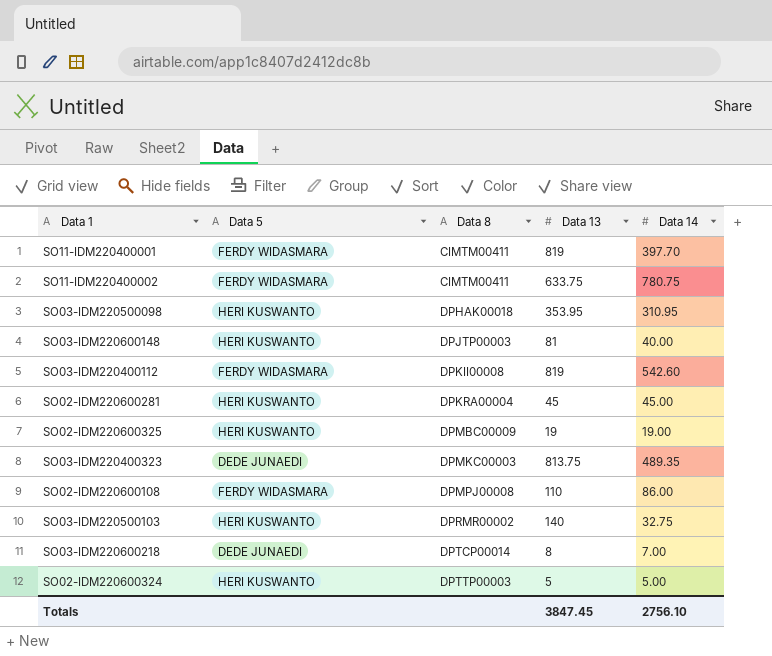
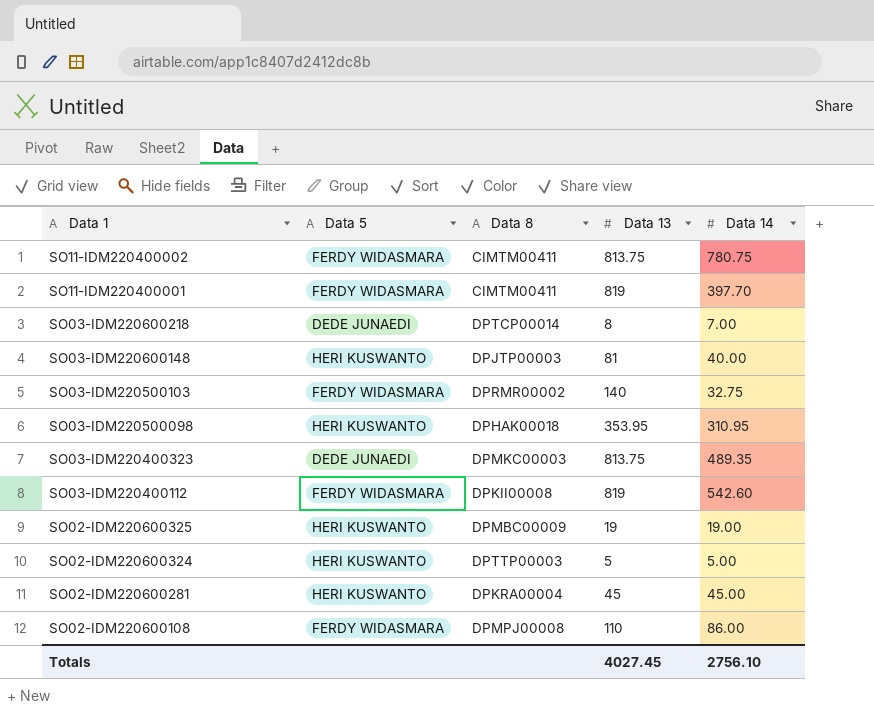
row order: Data 8 ascending -> Data 1 descending
SO11-IDM220400002 | Data 13: 633.75 -> 813.75
SO03-IDM220500103 | Data 5: HERI KUSWANTO -> FERDY WIDASMARA
Totals | Data 13: 3847.45 -> 4027.45

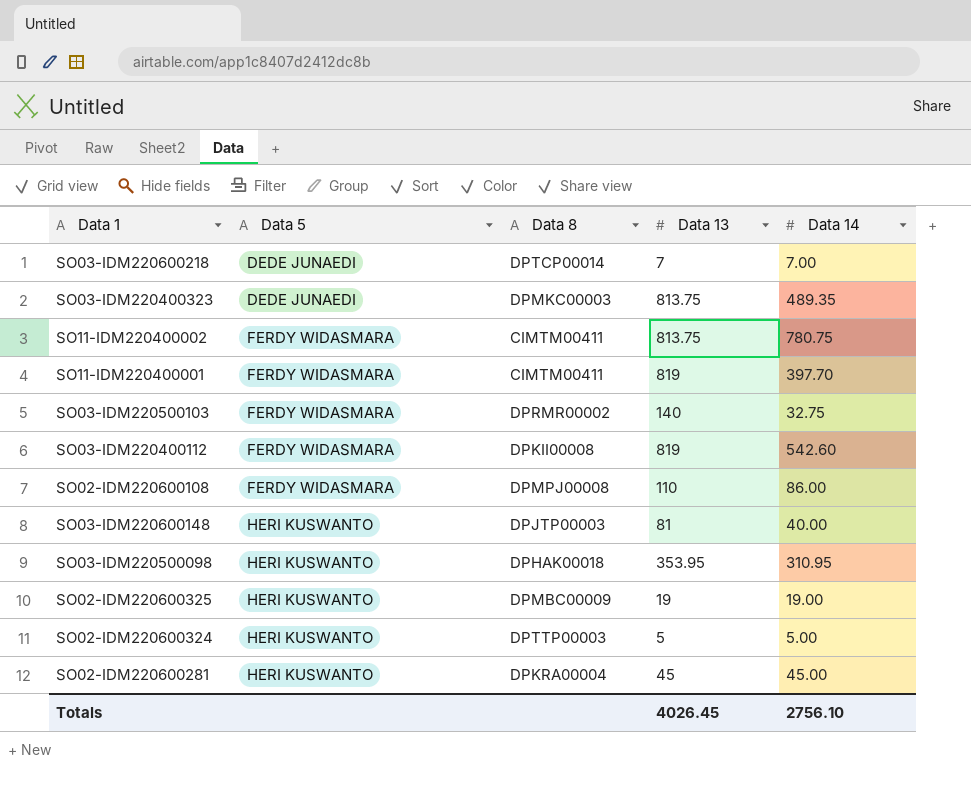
row order: Data 1 descending -> Data 5 ascending
SO03-IDM220600218 | Data 13: 8 -> 7
Totals | Data 13: 4027.45 -> 4026.45

